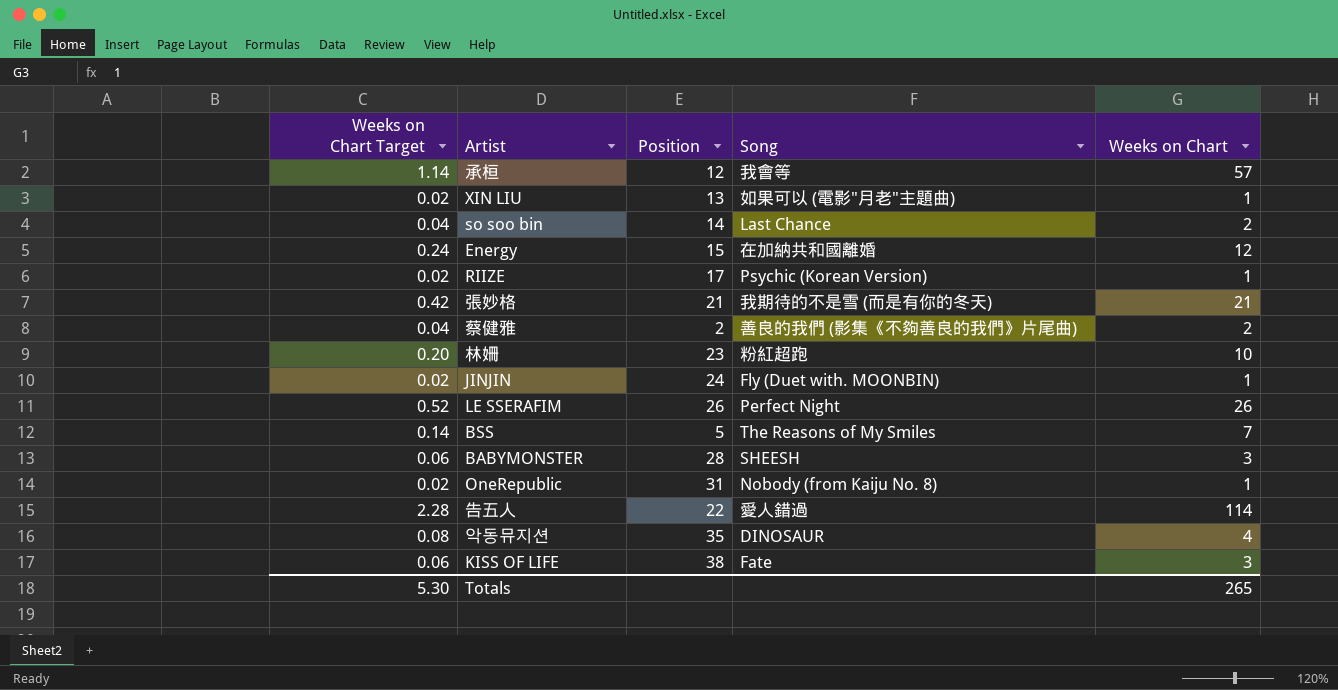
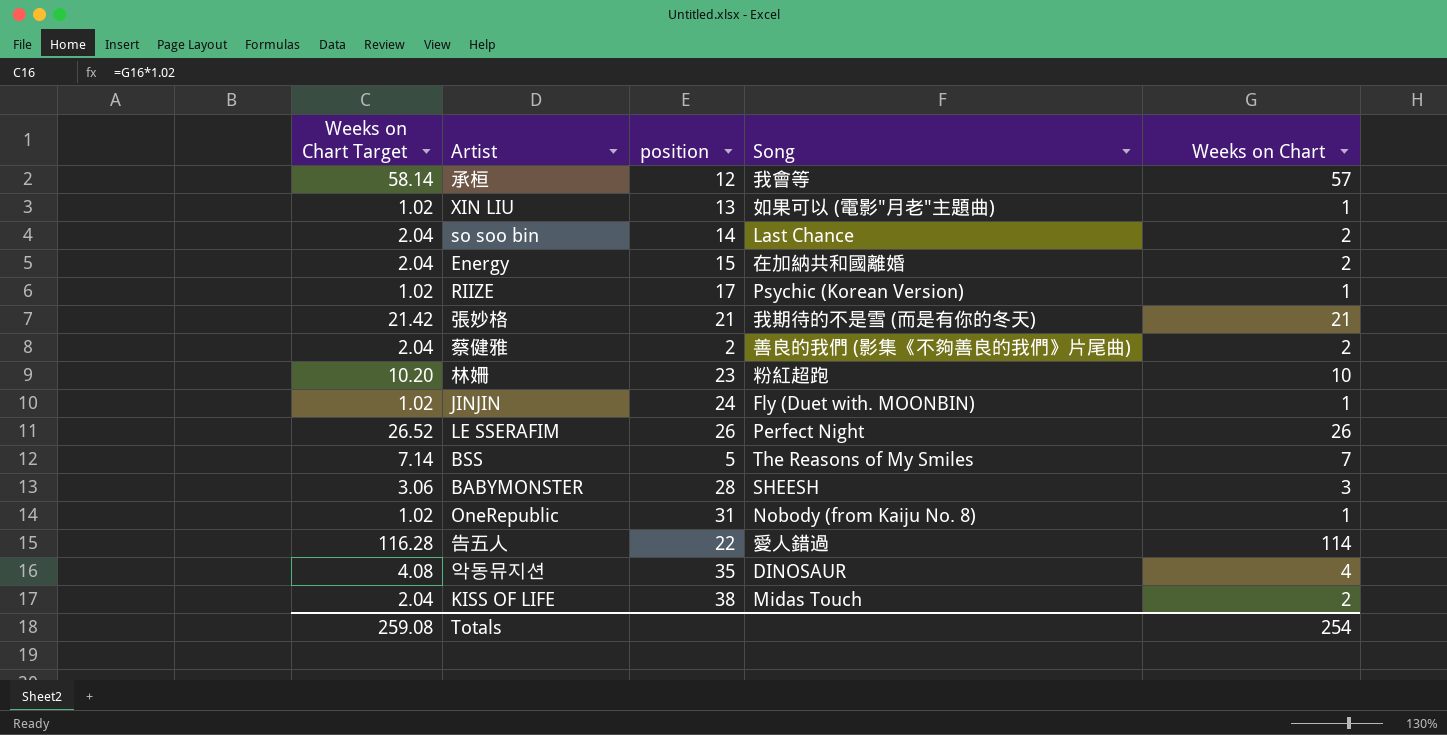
column Weeks on Chart Target | formula: [Weeks on Chart] * 0.02 -> [Weeks on Chart] * 1.02
column name: Position -> position
Energy | Weeks on Chart: 12 -> 2
KISS OF LIFE | Song: Fate -> Midas Touch
KISS OF LIFE | Weeks on Chart: 3 -> 2
Totals | Weeks on Chart Target: 5.30 -> 259.08
Totals | Weeks on Chart: 265 -> 254

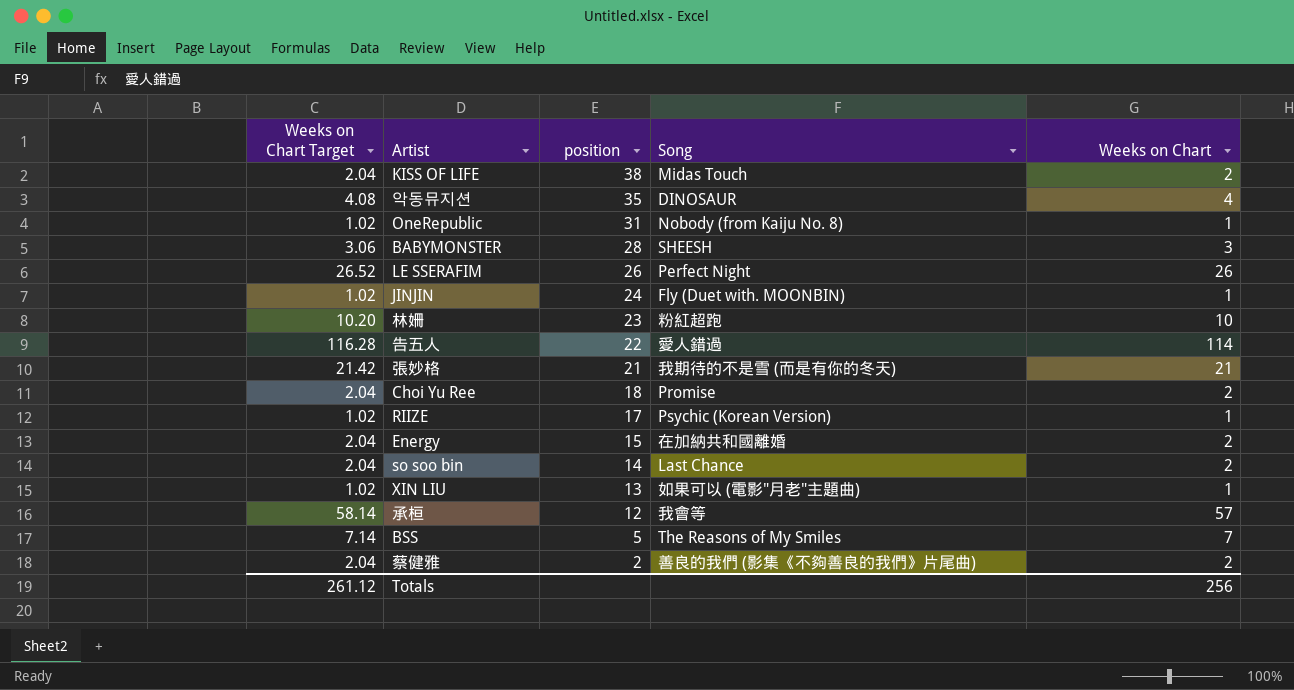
row order: none -> position descending
row Choi Yu Ree: none -> 2.04 | 18 | Promise | 2
Totals | Weeks on Chart Target: 259.08 -> 261.12
Totals | Weeks on Chart: 254 -> 256

